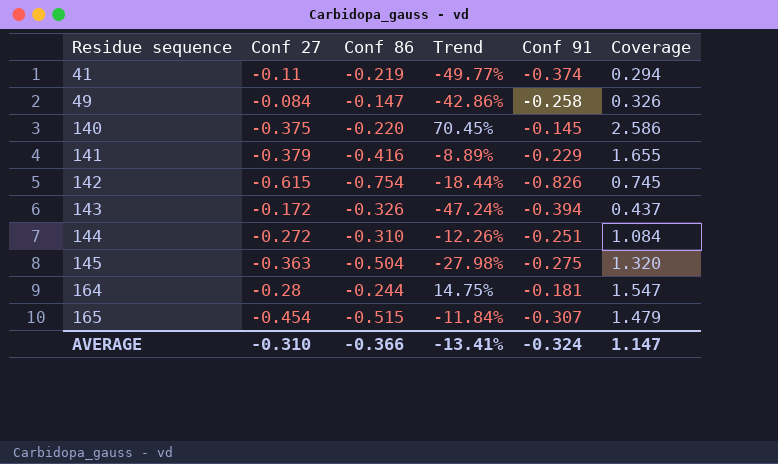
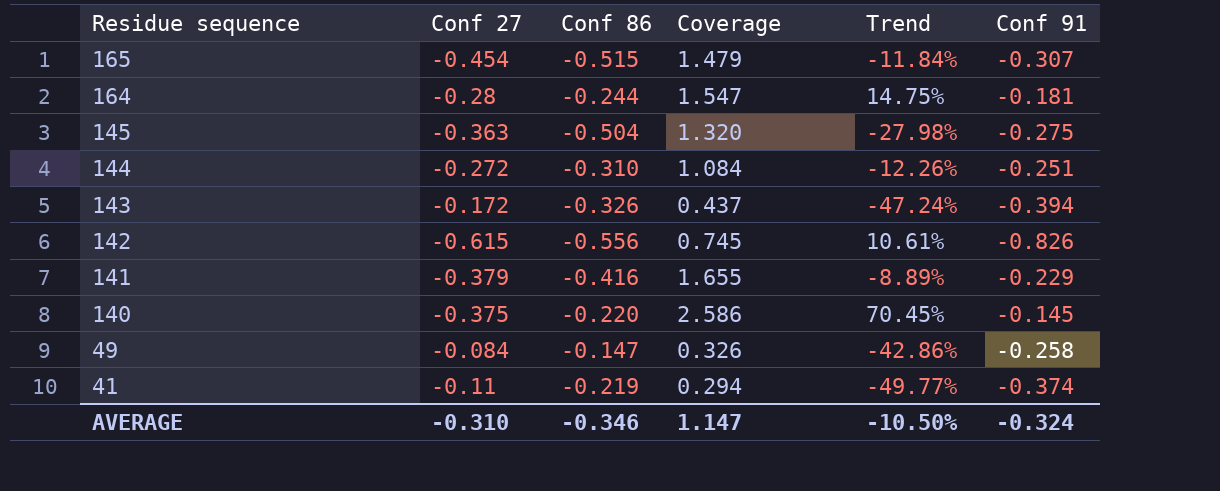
row order: Residue sequence ascending -> Residue sequence descending
column Coverage | position: 6 -> 4
142 | Conf 86: -0.754 -> -0.556
142 | Trend: -18.44% -> 10.61%
AVERAGE | Conf 86: -0.366 -> -0.346
AVERAGE | Trend: -13.41% -> -10.50%

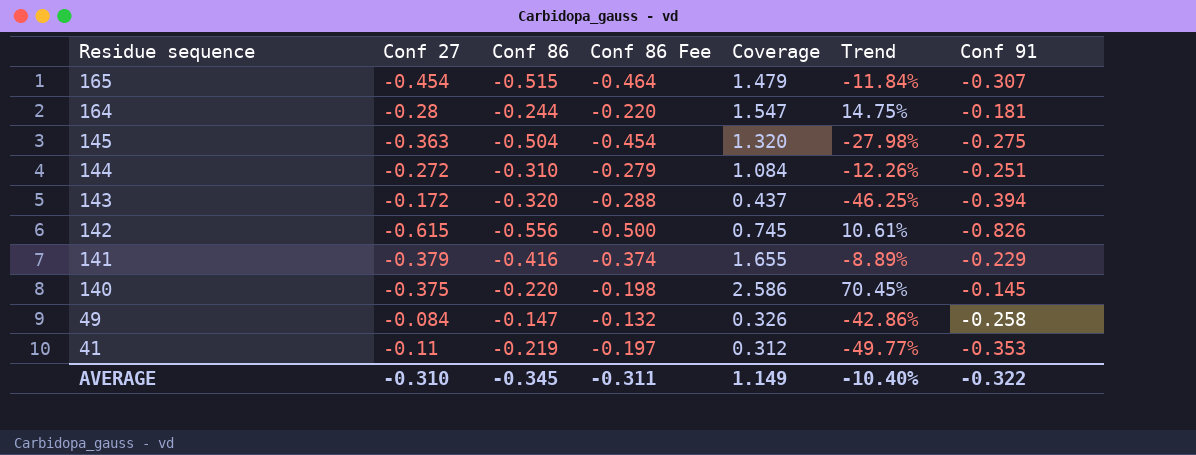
column Conf 86 Fee | formula: none -> [Conf 86] * 0.9
143 | Conf 86: -0.326 -> -0.320
143 | Trend: -47.24% -> -46.25%
41 | Coverage: 0.294 -> 0.312
41 | Conf 91: -0.374 -> -0.353
AVERAGE | Conf 86: -0.346 -> -0.345
AVERAGE | Coverage: 1.147 -> 1.149
AVERAGE | Trend: -10.50% -> -10.40%
AVERAGE | Conf 91: -0.324 -> -0.322

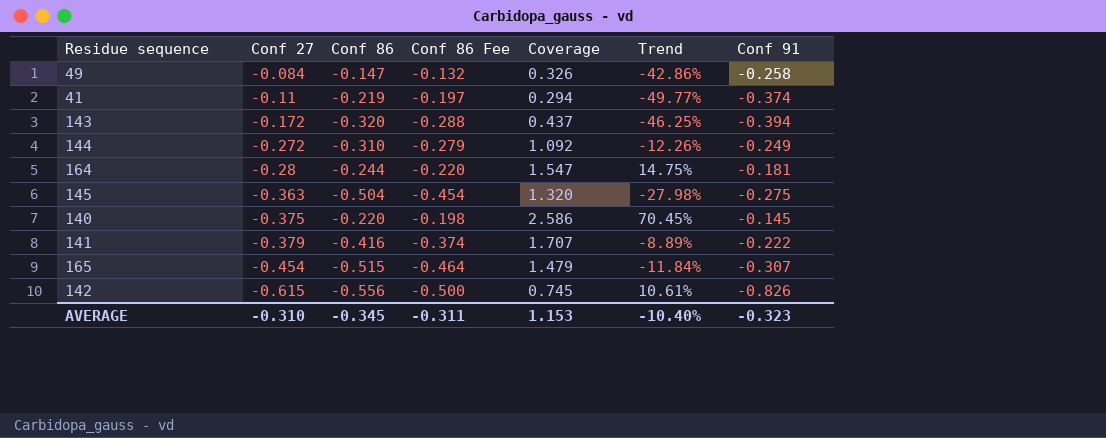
row order: Residue sequence descending -> Conf 27 descending
41 | Coverage: 0.312 -> 0.294
41 | Conf 91: -0.353 -> -0.374
144 | Coverage: 1.084 -> 1.092
144 | Conf 91: -0.251 -> -0.249
141 | Coverage: 1.655 -> 1.707
141 | Conf 91: -0.229 -> -0.222
AVERAGE | Coverage: 1.149 -> 1.153
AVERAGE | Conf 91: -0.322 -> -0.323

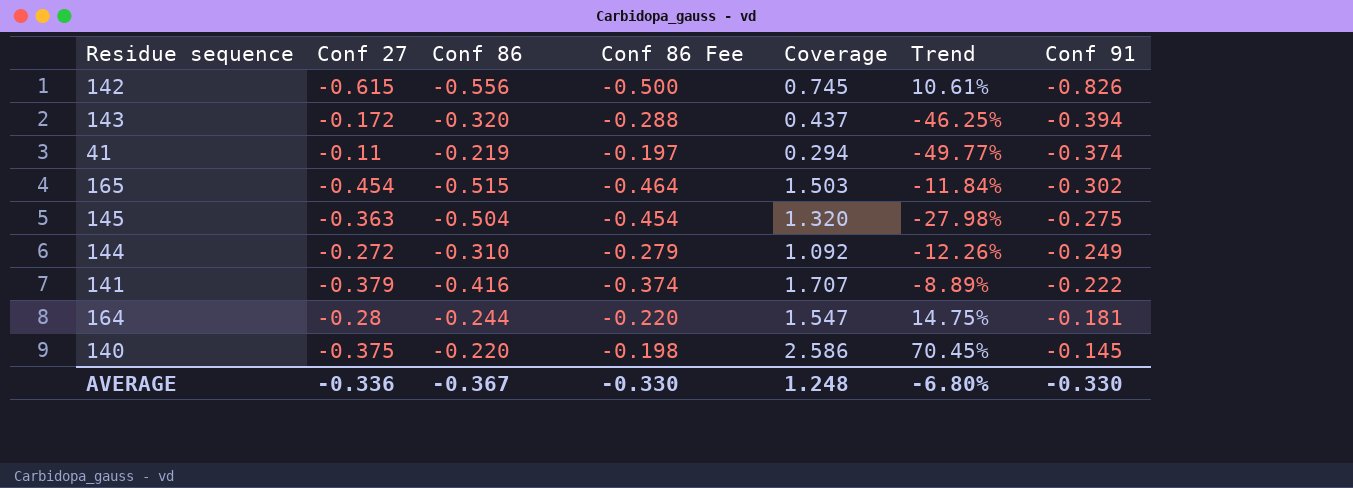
row order: Conf 27 descending -> Conf 91 ascending
row 49: -0.084 | -0.147 | -0.132 | 0.326 | -42.86% | -0.258 -> none
165 | Coverage: 1.479 -> 1.503
165 | Conf 91: -0.307 -> -0.302
AVERAGE | Conf 27: -0.310 -> -0.336
AVERAGE | Conf 86: -0.345 -> -0.367
AVERAGE | Conf 86 Fee: -0.311 -> -0.330
AVERAGE | Coverage: 1.153 -> 1.248
AVERAGE | Trend: -10.40% -> -6.80%
AVERAGE | Conf 91: -0.323 -> -0.330

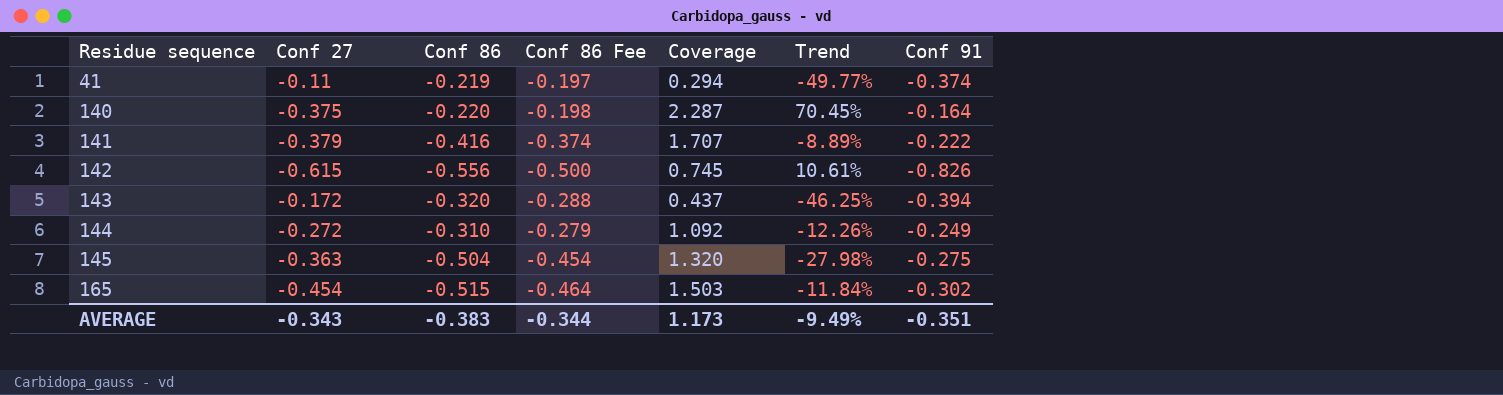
row order: Conf 91 ascending -> Residue sequence ascending
row 164: -0.28 | -0.244 | -0.220 | 1.547 | 14.75% | -0.181 -> none
140 | Coverage: 2.586 -> 2.287
140 | Conf 91: -0.145 -> -0.164
AVERAGE | Conf 27: -0.336 -> -0.343
AVERAGE | Conf 86: -0.367 -> -0.383
AVERAGE | Conf 86 Fee: -0.330 -> -0.344
AVERAGE | Coverage: 1.248 -> 1.173
AVERAGE | Trend: -6.80% -> -9.49%
AVERAGE | Conf 91: -0.330 -> -0.351

